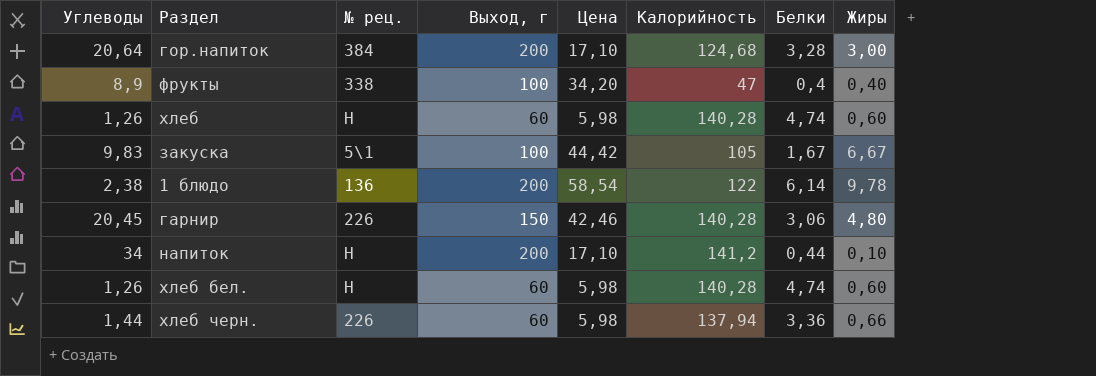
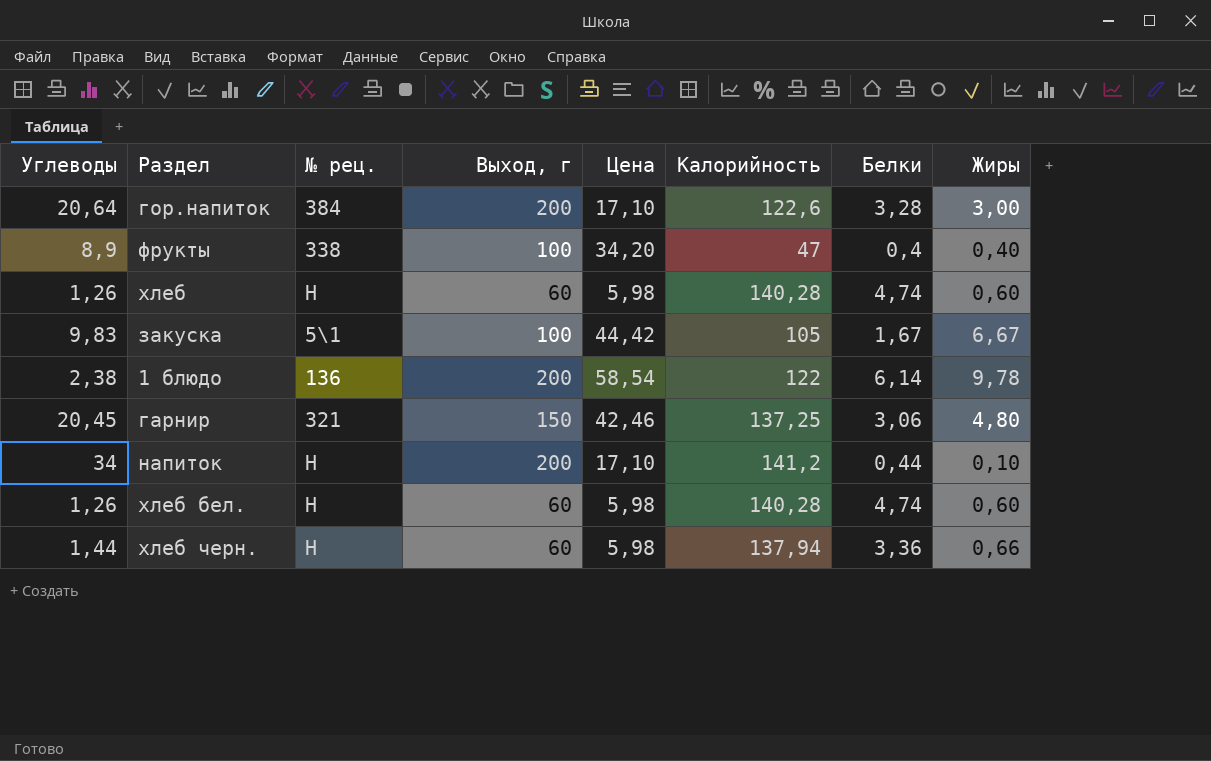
гор.напиток | Калорийность: 124,68 -> 122,6
гарнир | № рец.: 226 -> 321
гарнир | Калорийность: 140,28 -> 137,25
хлеб черн. | № рец.: 226 -> Н

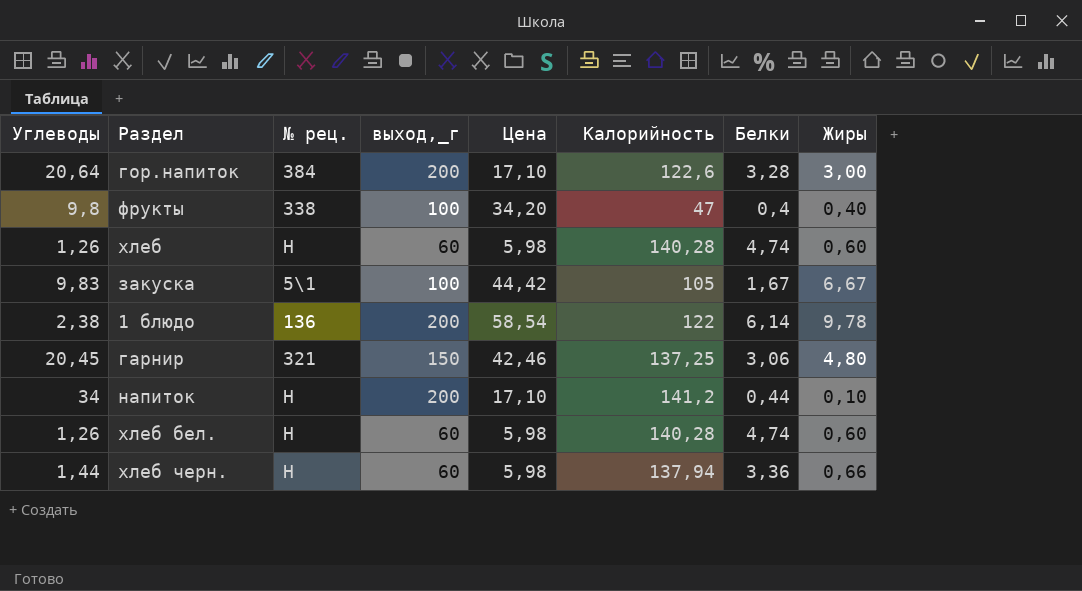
column name: Выход, г -> выход,_г
фрукты | Углеводы: 8,9 -> 9,8

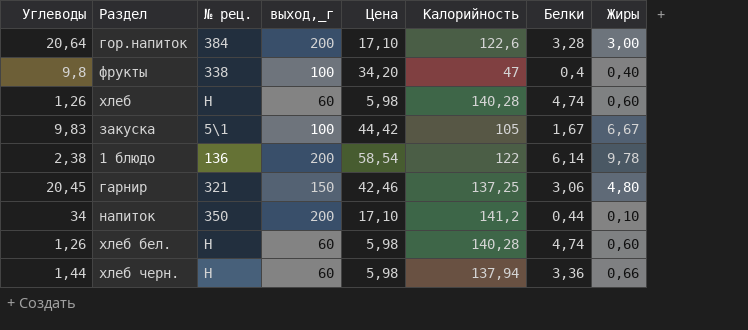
напиток | № рец.: Н -> 350

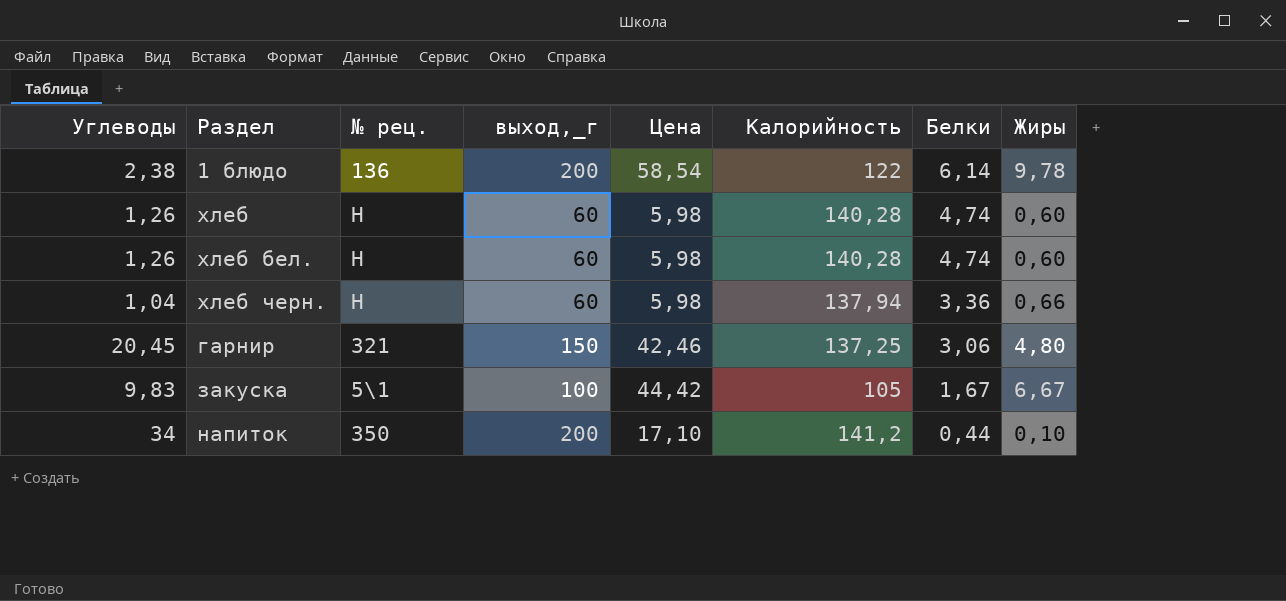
row order: none -> Белки descending
row гор.напиток: 20,64 | 384 | 200 | 17,10 | 122,6 | 3,28 | 3,00 -> none
row фрукты: 9,8 | 338 | 100 | 34,20 | 47 | 0,4 | 0,40 -> none
хлеб черн. | Углеводы: 1,44 -> 1,04

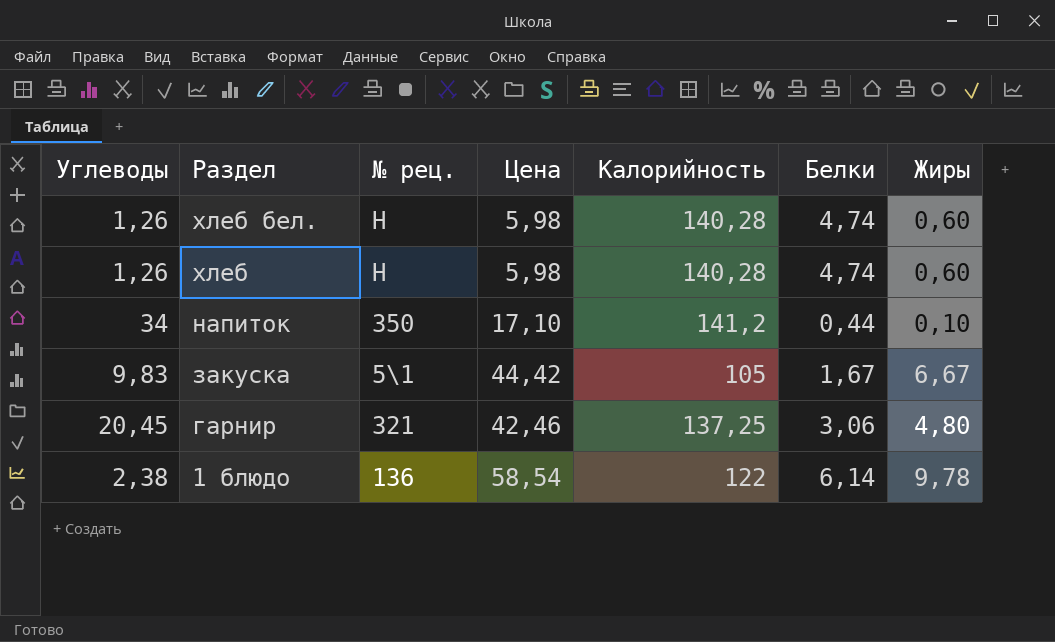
row order: Белки descending -> Раздел descending
column выход,_г | position: 4 -> none
row хлеб черн.: 1,04 | Н | 60 | 5,98 | 137,94 | 3,36 | 0,66 -> none

